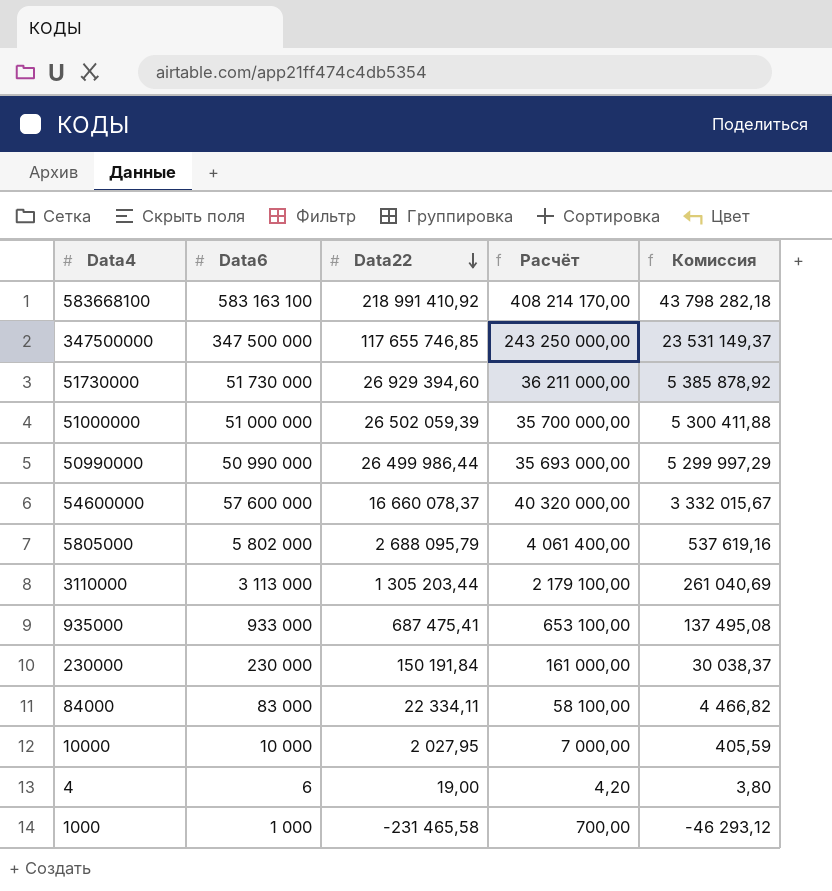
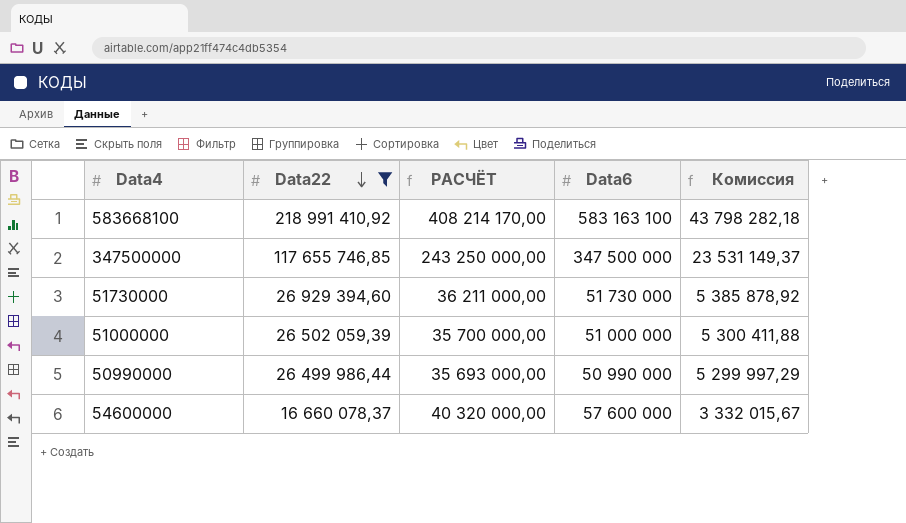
filter: none -> Data22 >= 16 660 078,37
column name: Расчёт -> РАСЧЁТ
column Data6 | position: 2 -> 4

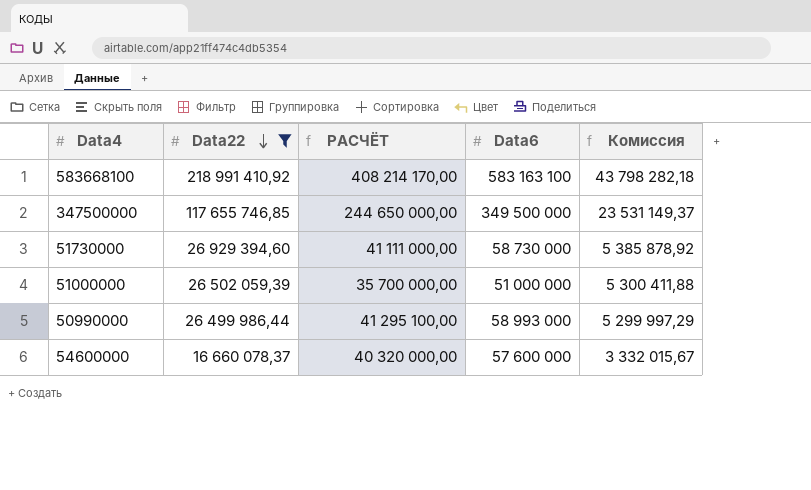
347500000 | РАСЧЁТ: 243 250 000,00 -> 244 650 000,00
347500000 | Data6: 347 500 000 -> 349 500 000
51730000 | РАСЧЁТ: 36 211 000,00 -> 41 111 000,00
51730000 | Data6: 51 730 000 -> 58 730 000
50990000 | РАСЧЁТ: 35 693 000,00 -> 41 295 100,00
50990000 | Data6: 50 990 000 -> 58 993 000

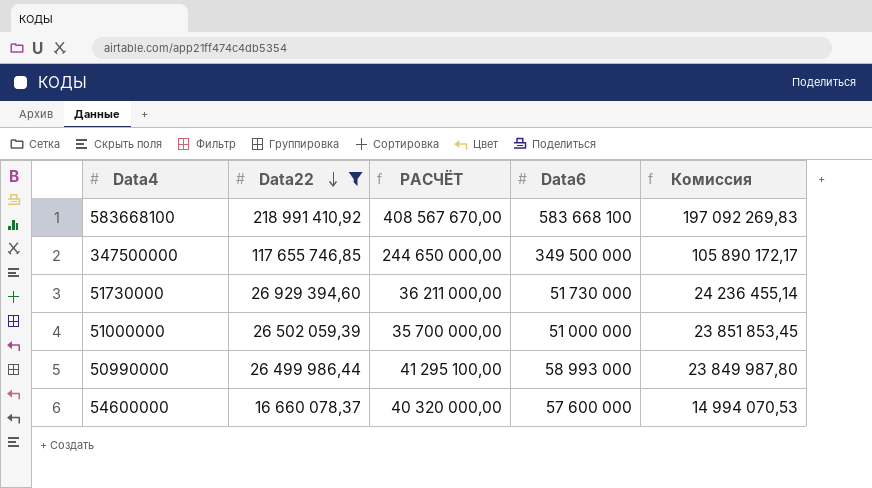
column Комиссия | formula: [Data22] * 0,2 -> [Data22] * 0,9
583668100 | РАСЧЁТ: 408 214 170,00 -> 408 567 670,00
583668100 | Data6: 583 163 100 -> 583 668 100
51730000 | РАСЧЁТ: 41 111 000,00 -> 36 211 000,00
51730000 | Data6: 58 730 000 -> 51 730 000

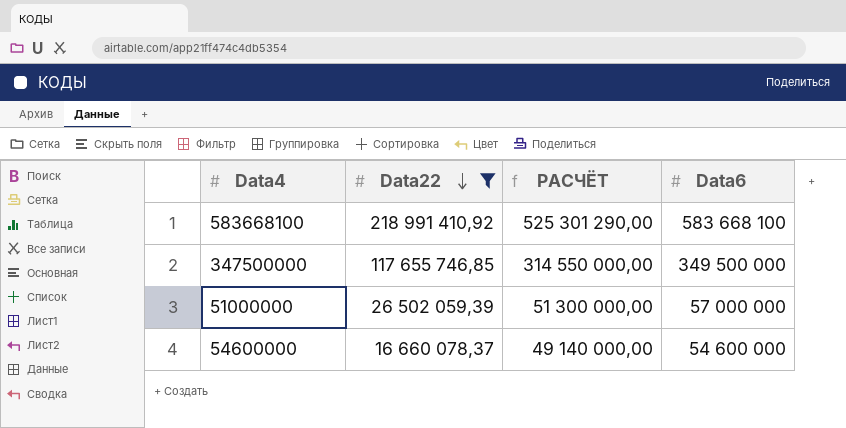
column Комиссия | formula: [Data22] * 0,9 -> none
column РАСЧЁТ | formula: [Data6] * 0,7 -> [Data6] * 0,9
row 51730000: 26 929 394,60 | 36 211 000,00 | 51 730 000 | 24 236 455,14 -> none
row 50990000: 26 499 986,44 | 41 295 100,00 | 58 993 000 | 23 849 987,80 -> none
51000000 | Data6: 51 000 000 -> 57 000 000
54600000 | Data6: 57 600 000 -> 54 600 000

